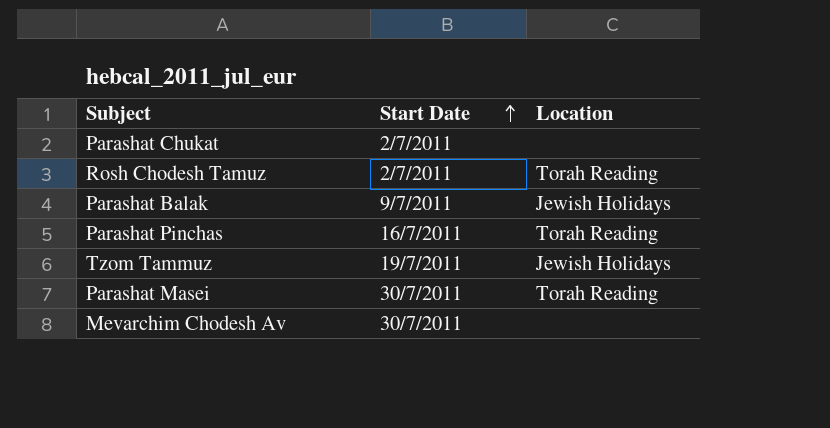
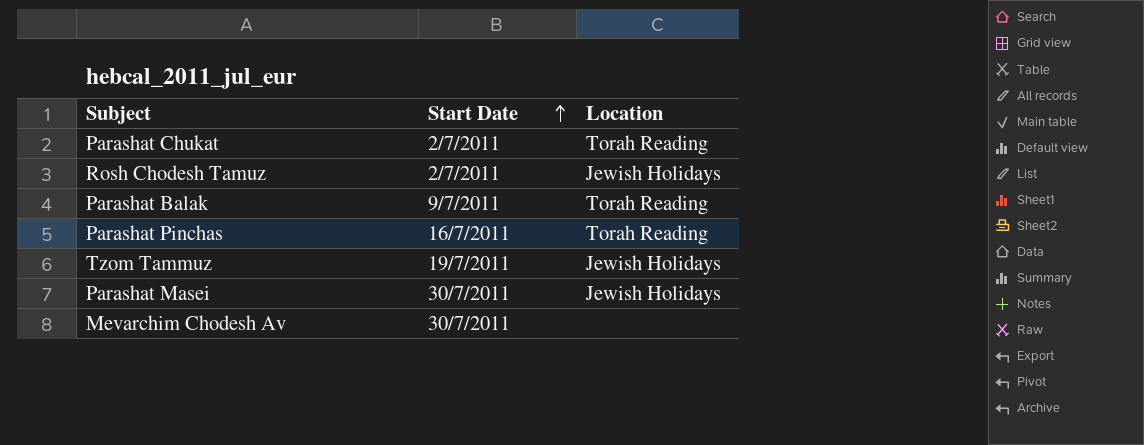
Parashat Chukat | Location: none -> Torah Reading
Rosh Chodesh Tamuz | Location: Torah Reading -> Jewish Holidays
Parashat Balak | Location: Jewish Holidays -> Torah Reading
Parashat Masei | Location: Torah Reading -> Jewish Holidays

